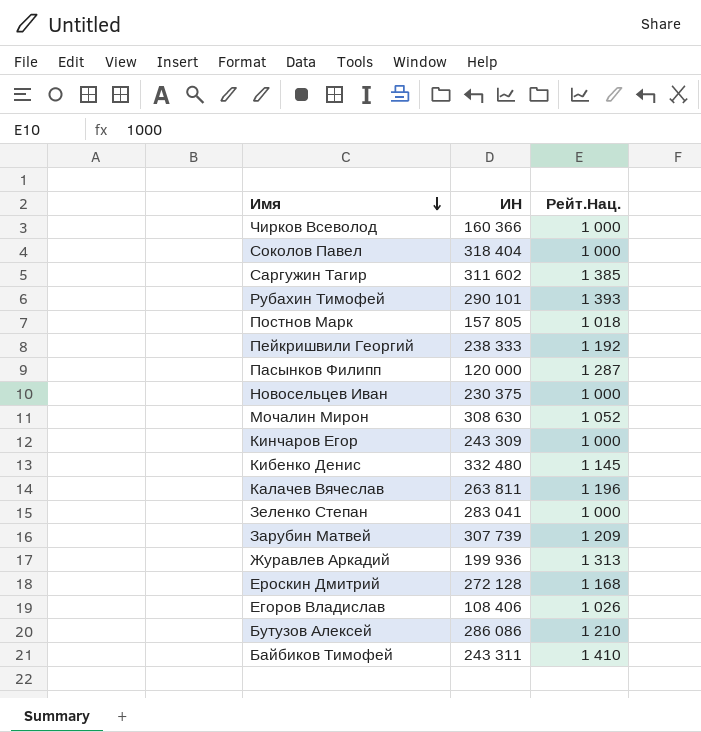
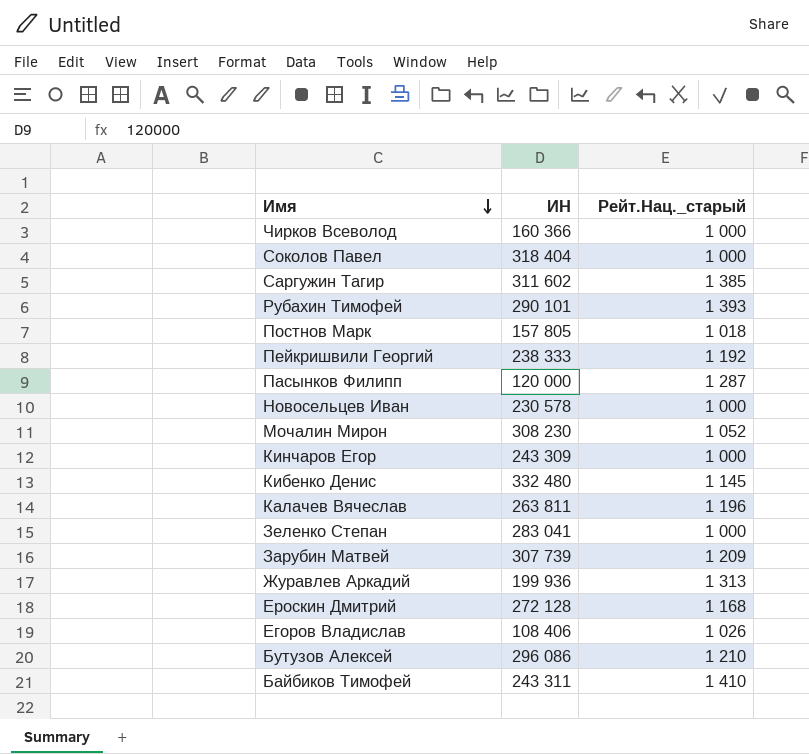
column name: Рейт.Нац. -> Рейт.Нац._старый
Новосельцев Иван | ИН: 230 375 -> 230 578
Мочалин Мирон | ИН: 308 630 -> 308 230
Бутузов Алексей | ИН: 286 086 -> 296 086

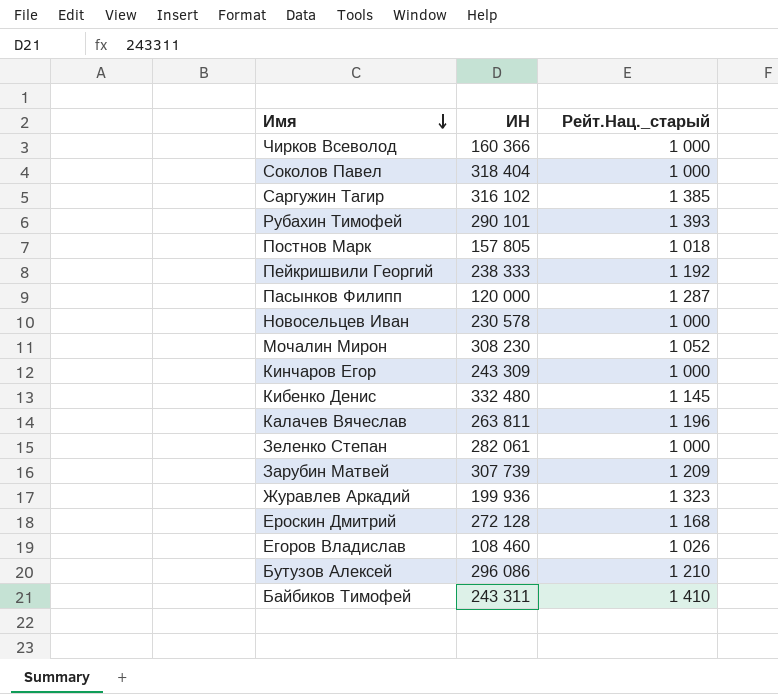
Саргужин Тагир | ИН: 311 602 -> 316 102
Зеленко Степан | ИН: 283 041 -> 282 061
Журавлев Аркадий | Рейт.Нац._старый: 1 313 -> 1 323
Егоров Владислав | ИН: 108 406 -> 108 460

